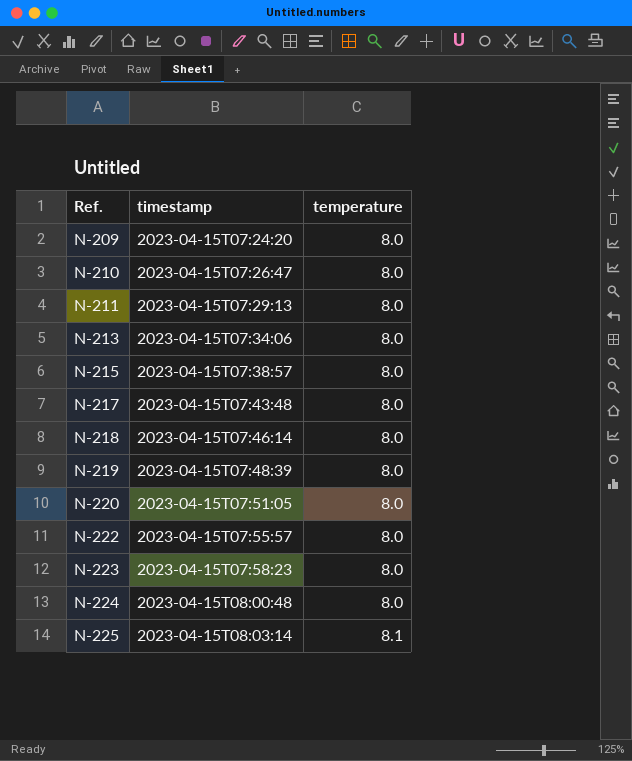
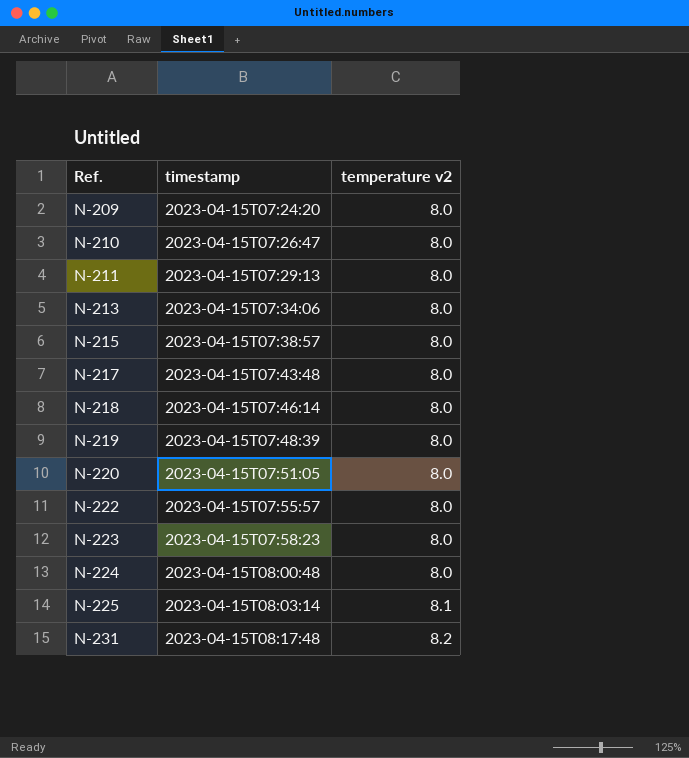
column name: temperature -> temperature v2
row N-231: none -> 2023-04-15T08:17:48 | 8.2

